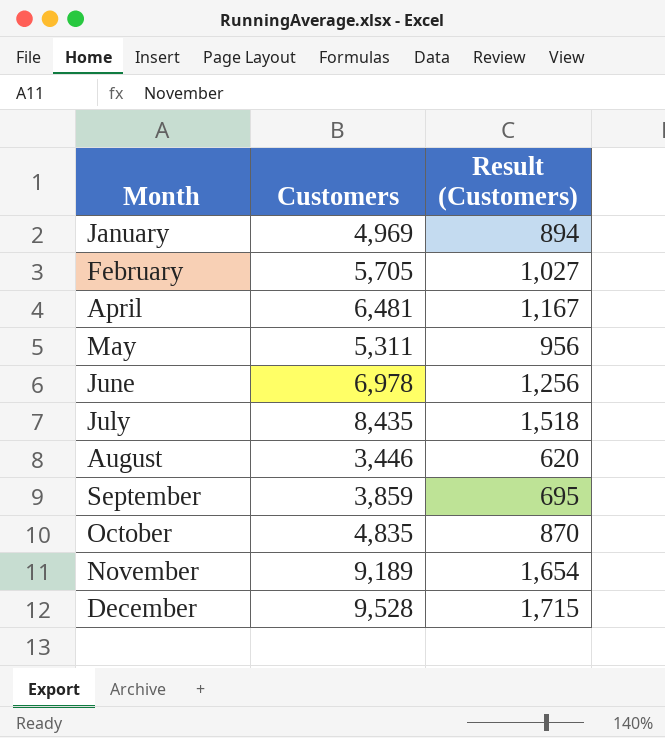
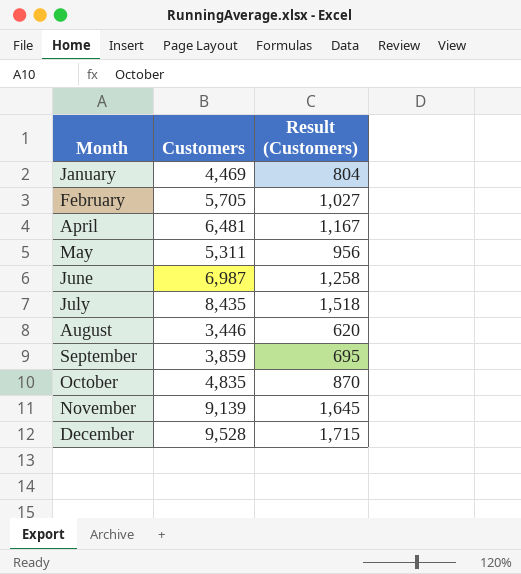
January | Customers: 4,969 -> 4,469
January | Result (Customers): 894 -> 804
June | Customers: 6,978 -> 6,987
June | Result (Customers): 1,256 -> 1,258
November | Customers: 9,189 -> 9,139
November | Result (Customers): 1,654 -> 1,645

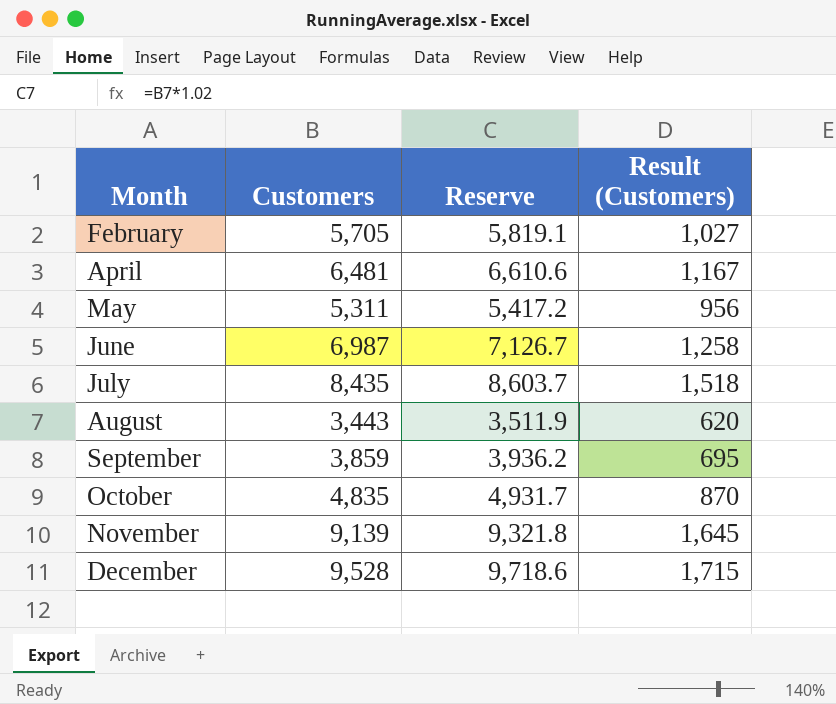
column Reserve | formula: none -> [Customers] * 1.02
row January: 4,469 | 804 -> none
August | Customers: 3,446 -> 3,443

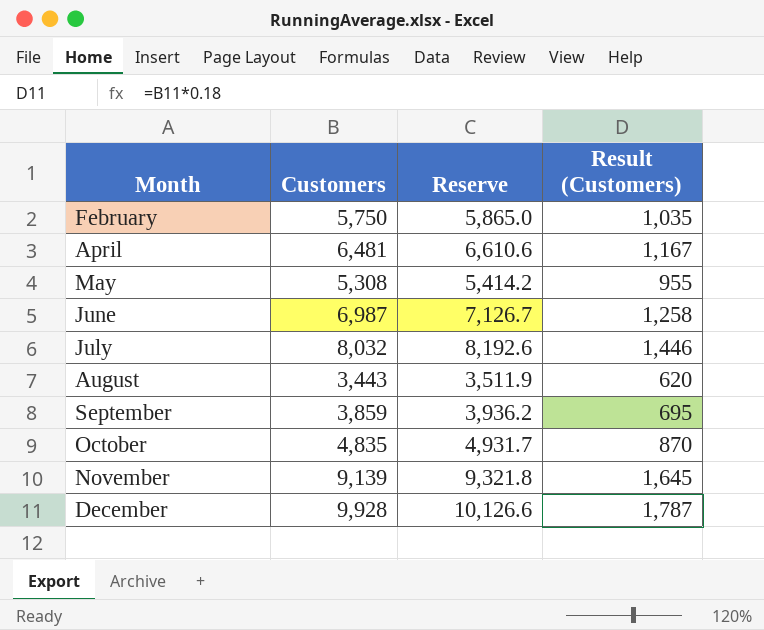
February | Customers: 5,705 -> 5,750
February | Reserve: 5,819.1 -> 5,865.0
February | Result (Customers): 1,027 -> 1,035
May | Customers: 5,311 -> 5,308
May | Reserve: 5,417.2 -> 5,414.2
May | Result (Customers): 956 -> 955
July | Customers: 8,435 -> 8,032
July | Reserve: 8,603.7 -> 8,192.6
July | Result (Customers): 1,518 -> 1,446
December | Customers: 9,528 -> 9,928
December | Reserve: 9,718.6 -> 10,126.6
December | Result (Customers): 1,715 -> 1,787

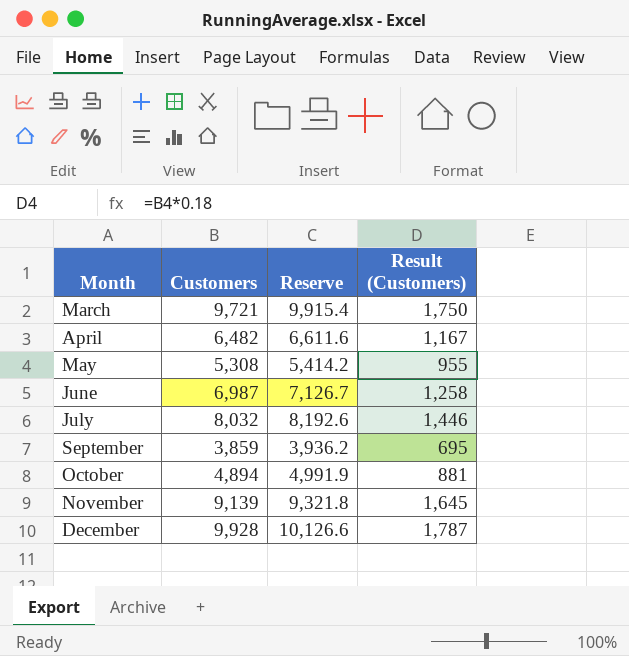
row February: 5,750 | 5,865.0 | 1,035 -> none
row August: 3,443 | 3,511.9 | 620 -> none
row March: none -> 9,721 | 9,915.4 | 1,750
April | Customers: 6,481 -> 6,482
April | Reserve: 6,610.6 -> 6,611.6
October | Customers: 4,835 -> 4,894
October | Reserve: 4,931.7 -> 4,991.9
October | Result (Customers): 870 -> 881

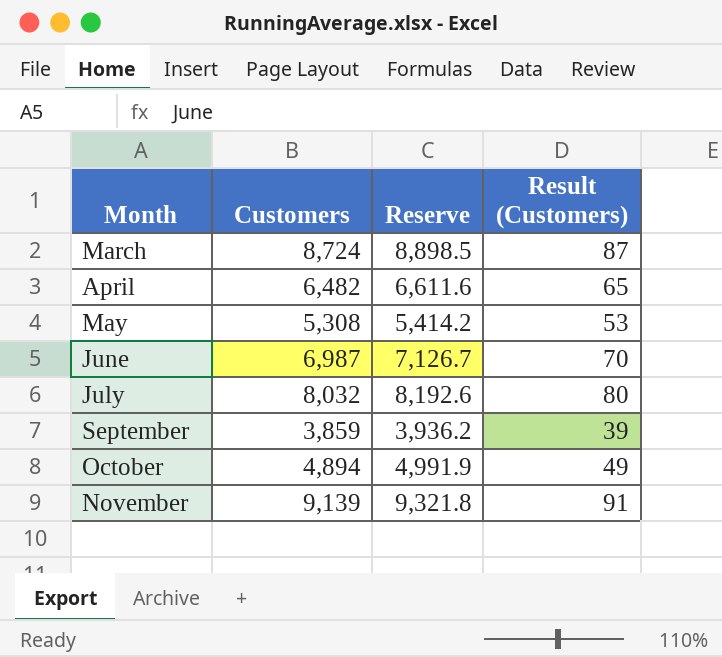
column Result (Customers) | formula: [Customers] * 0.18 -> [Customers] * 0.01
row December: 9,928 | 10,126.6 | 1,787 -> none
March | Customers: 9,721 -> 8,724
March | Reserve: 9,915.4 -> 8,898.5

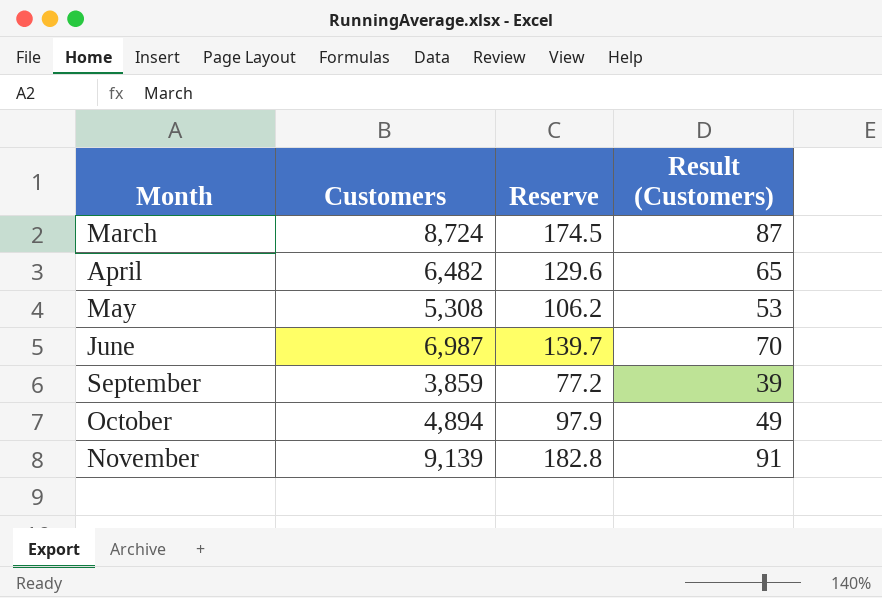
column Reserve | formula: [Customers] * 1.02 -> [Customers] * 0.02
row July: 8,032 | 8,192.6 | 80 -> none

